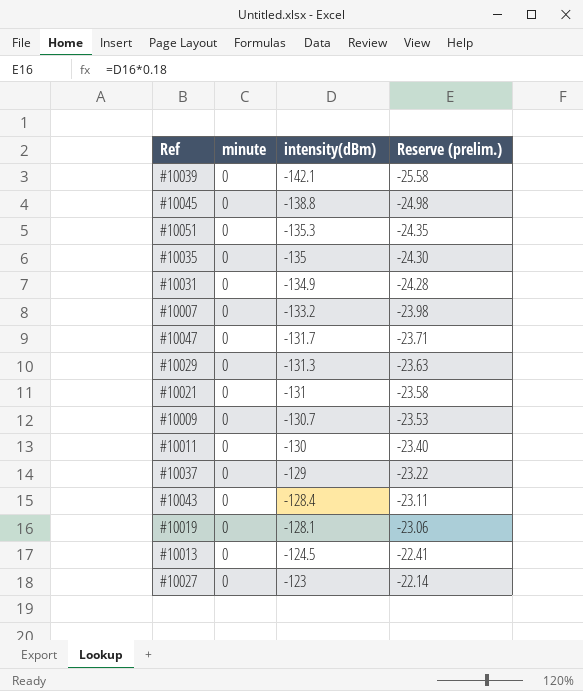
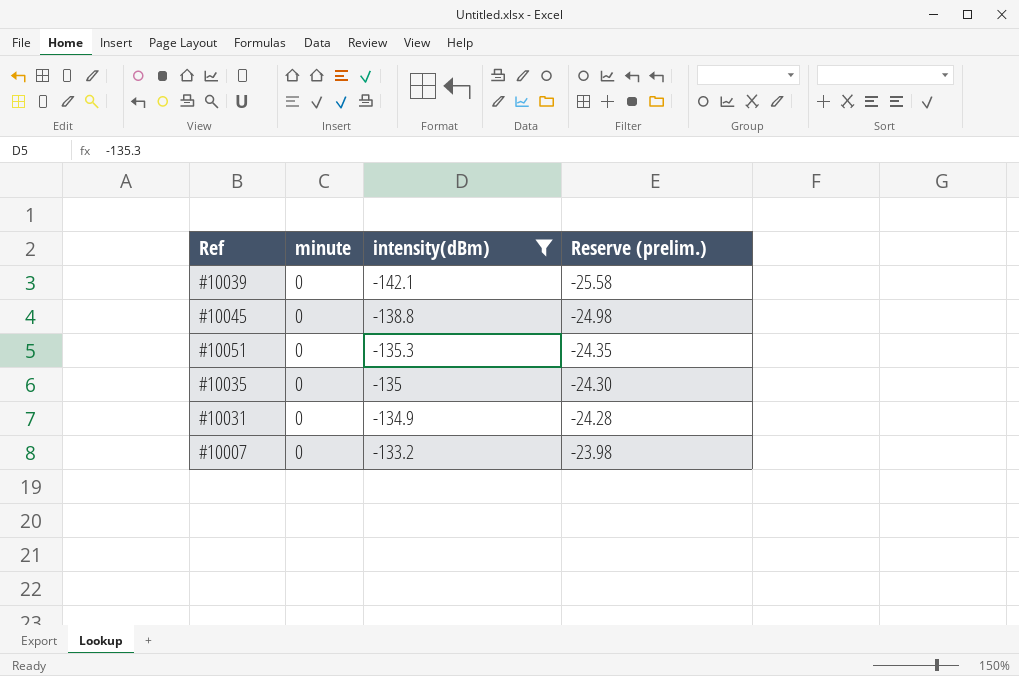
filter: none -> intensity(dBm) <= -133.2

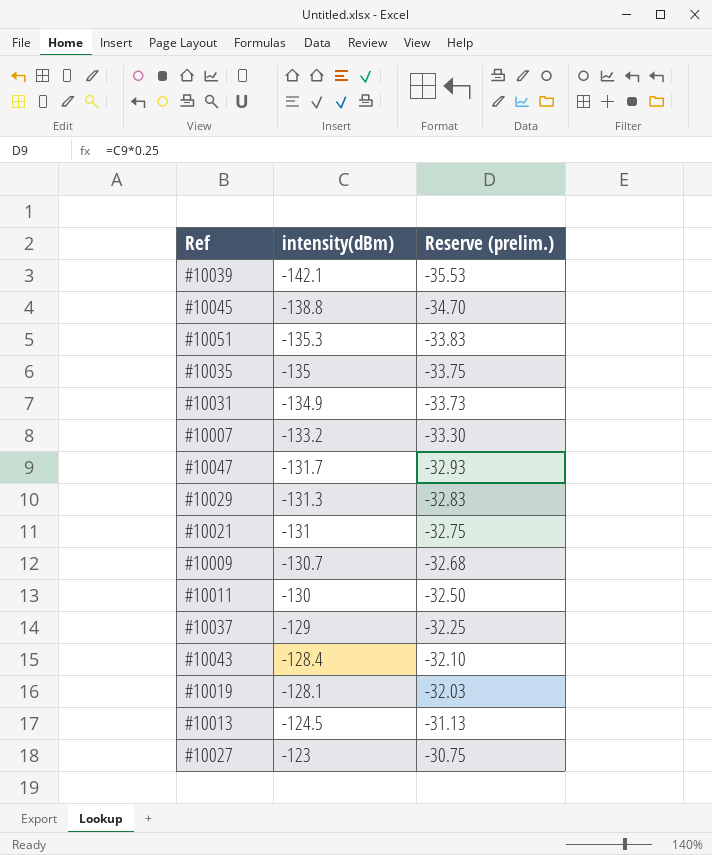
filter: intensity(dBm) <= -133.2 -> none
column minute | position: 2 -> none
column Reserve (prelim.) | formula: [intensity(dBm)] * 0.18 -> [intensity(dBm)] * 0.25

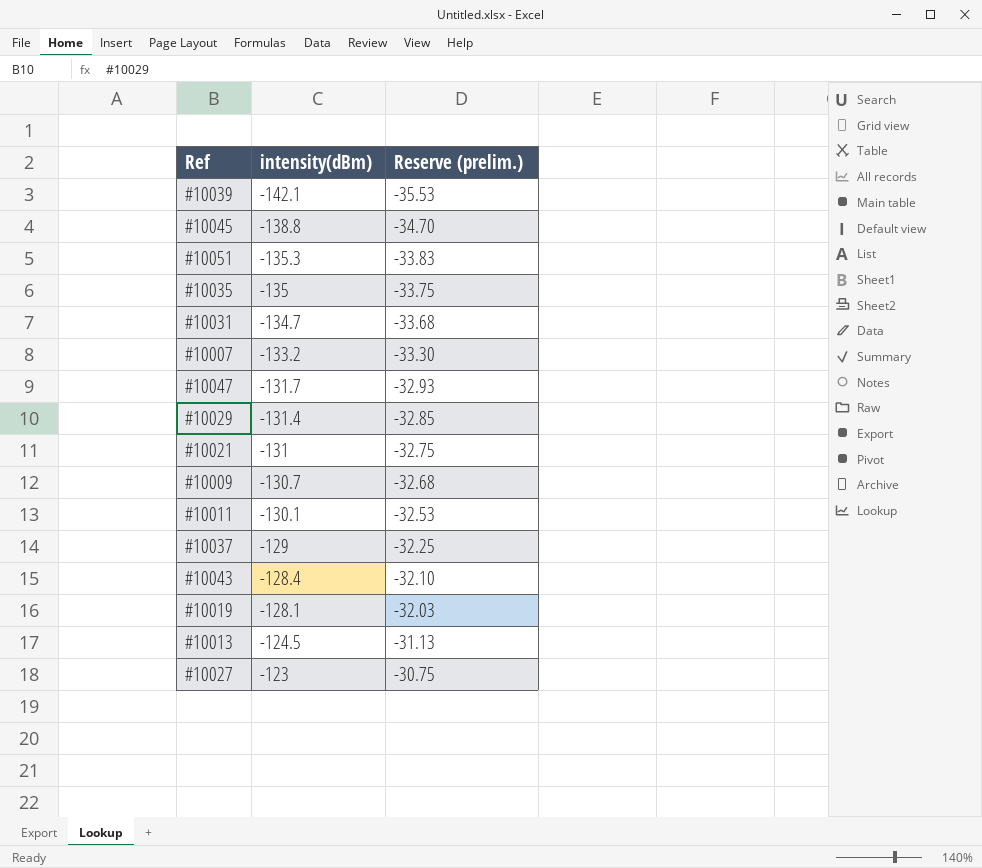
#10031 | intensity(dBm): -134.9 -> -134.7
#10031 | Reserve (prelim.): -33.73 -> -33.68
#10029 | intensity(dBm): -131.3 -> -131.4
#10029 | Reserve (prelim.): -32.83 -> -32.85
#10011 | intensity(dBm): -130 -> -130.1
#10011 | Reserve (prelim.): -32.50 -> -32.53

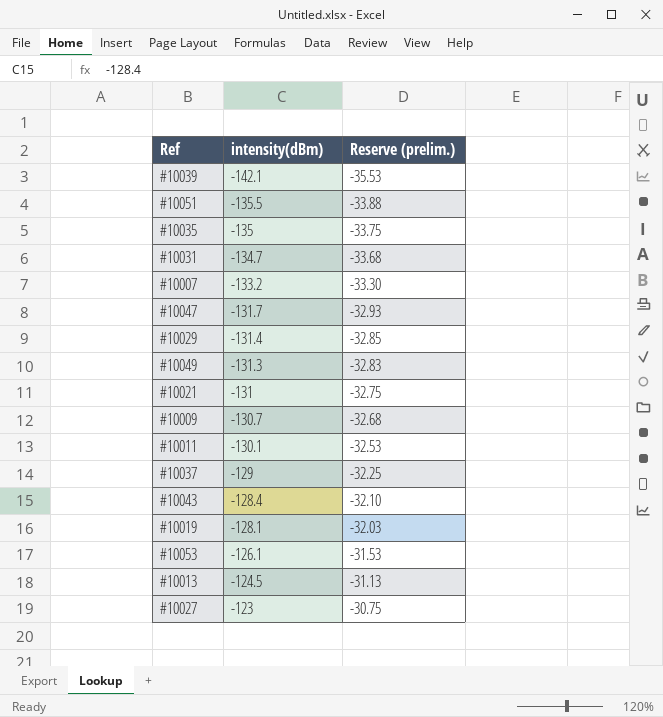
row #10045: -138.8 | -34.70 -> none
#10051 | intensity(dBm): -135.3 -> -135.5
#10051 | Reserve (prelim.): -33.83 -> -33.88
row #10049: none -> -131.3 | -32.83
row #10053: none -> -126.1 | -31.53

